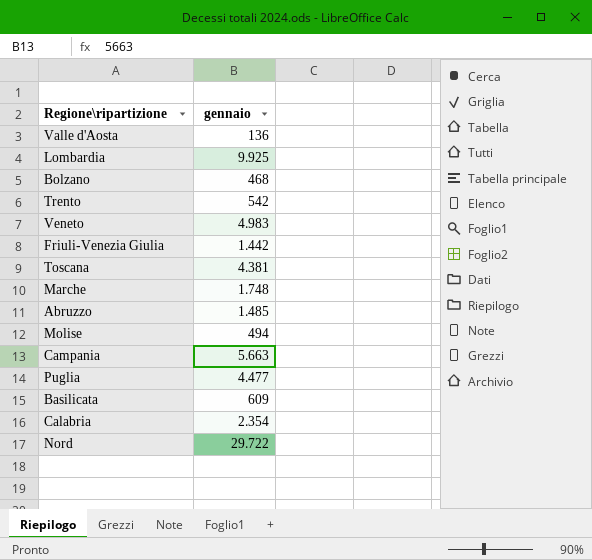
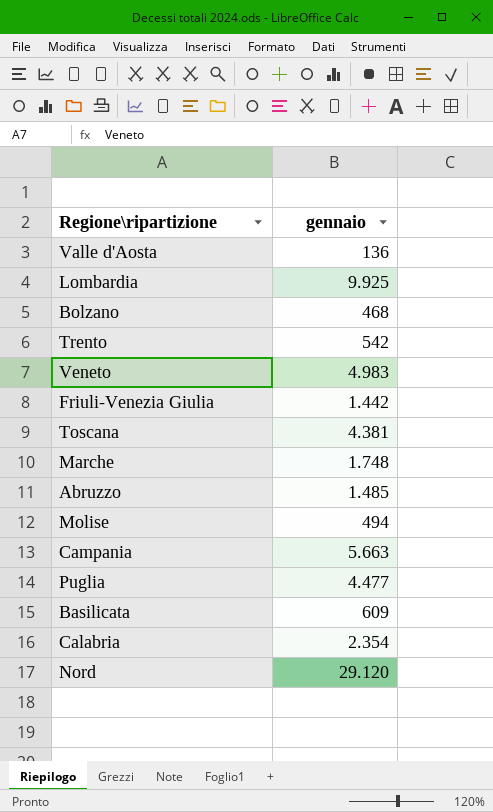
Nord | gennaio: 29.722 -> 29.120

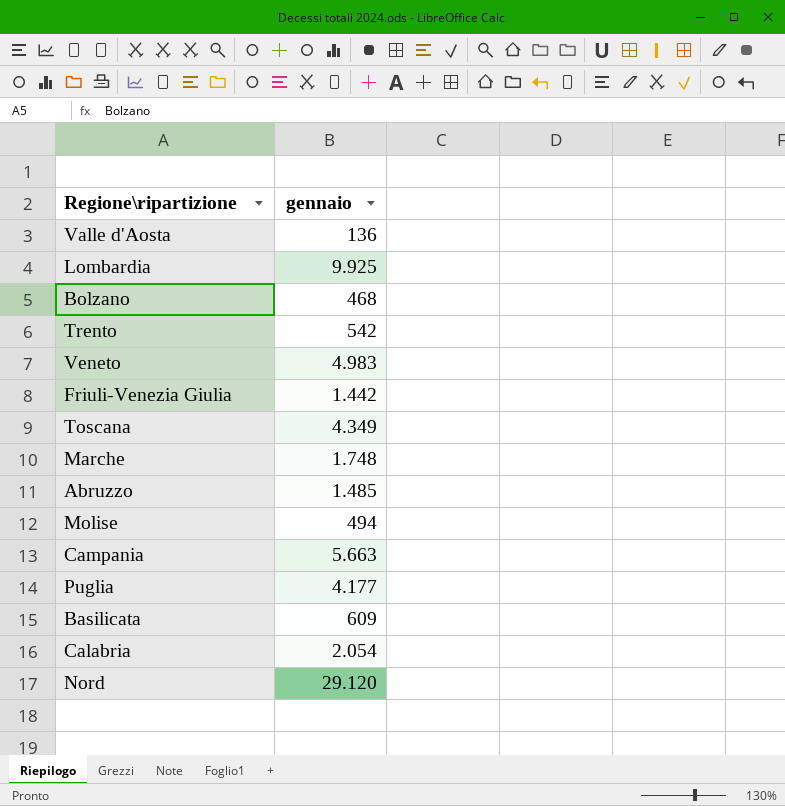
Toscana | gennaio: 4.381 -> 4.349
Puglia | gennaio: 4.477 -> 4.177
Calabria | gennaio: 2.354 -> 2.054

